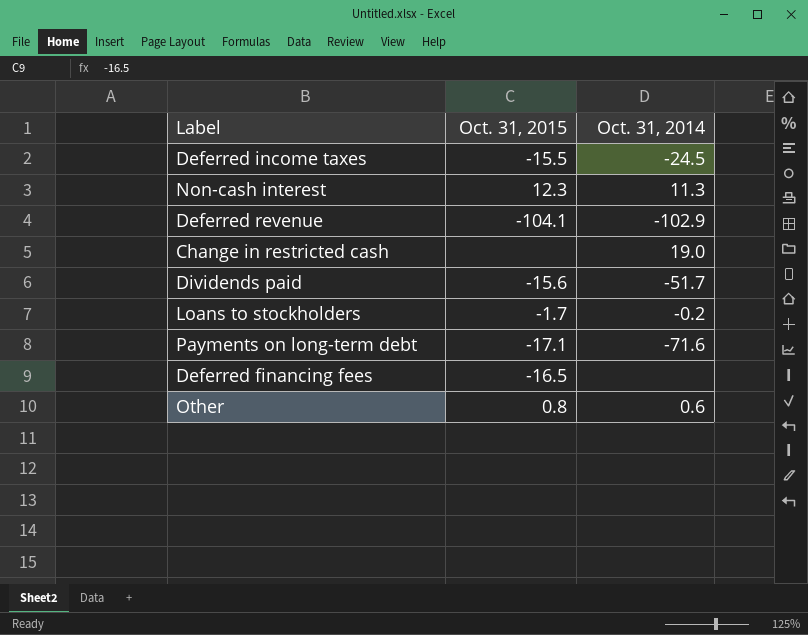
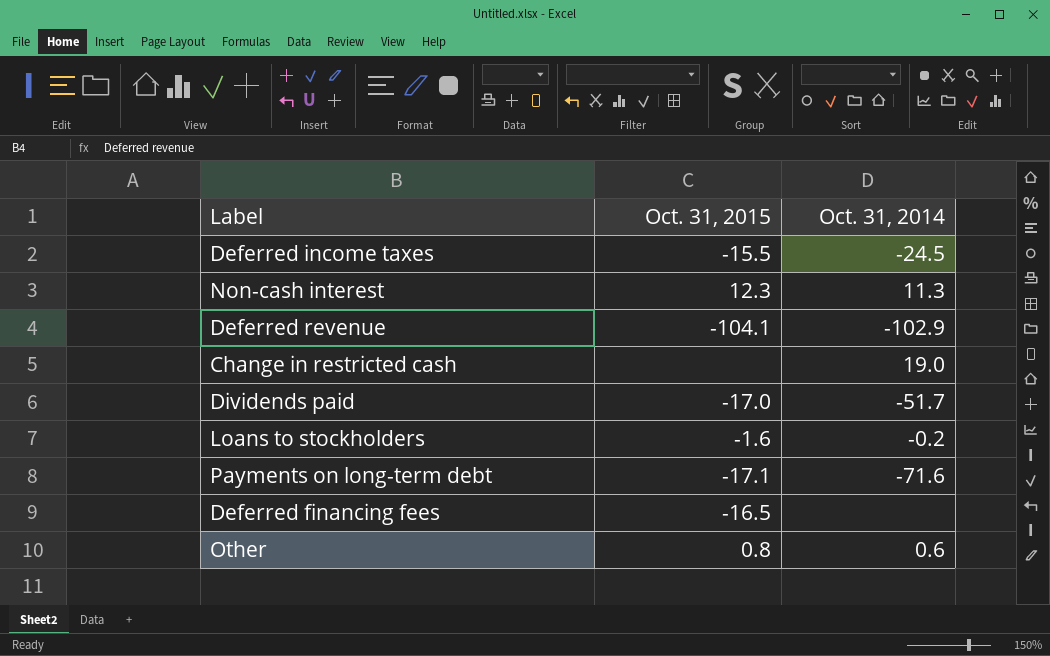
Dividends paid | Oct. 31, 2015: -15.6 -> -17.0
Loans to stockholders | Oct. 31, 2015: -1.7 -> -1.6

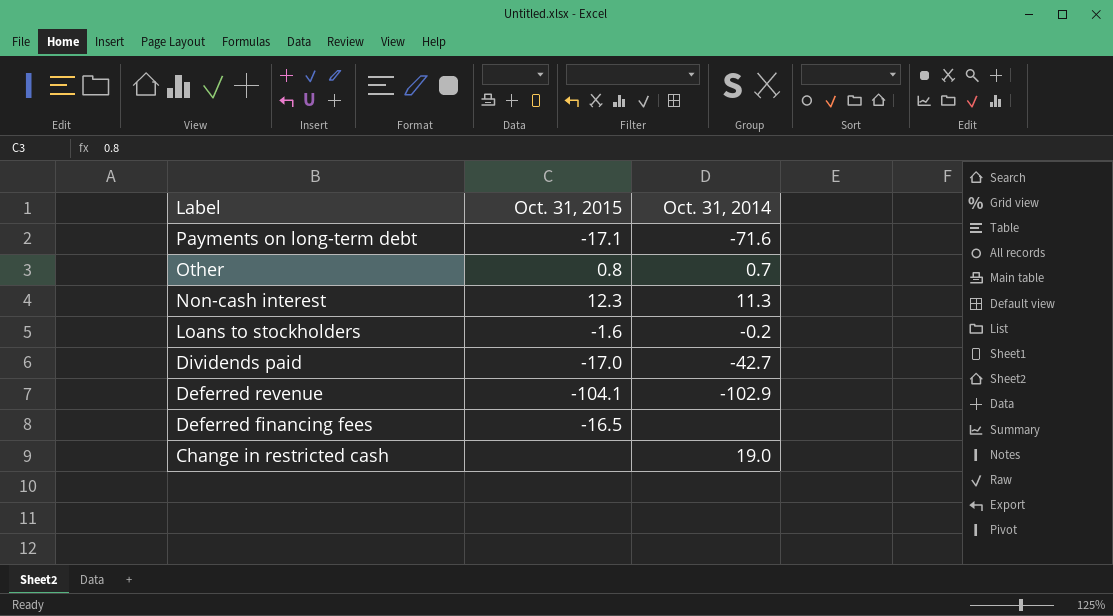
row order: none -> Label descending
row Deferred income taxes: -15.5 | -24.5 -> none
Other | Oct. 31, 2014: 0.6 -> 0.7
Dividends paid | Oct. 31, 2014: -51.7 -> -42.7

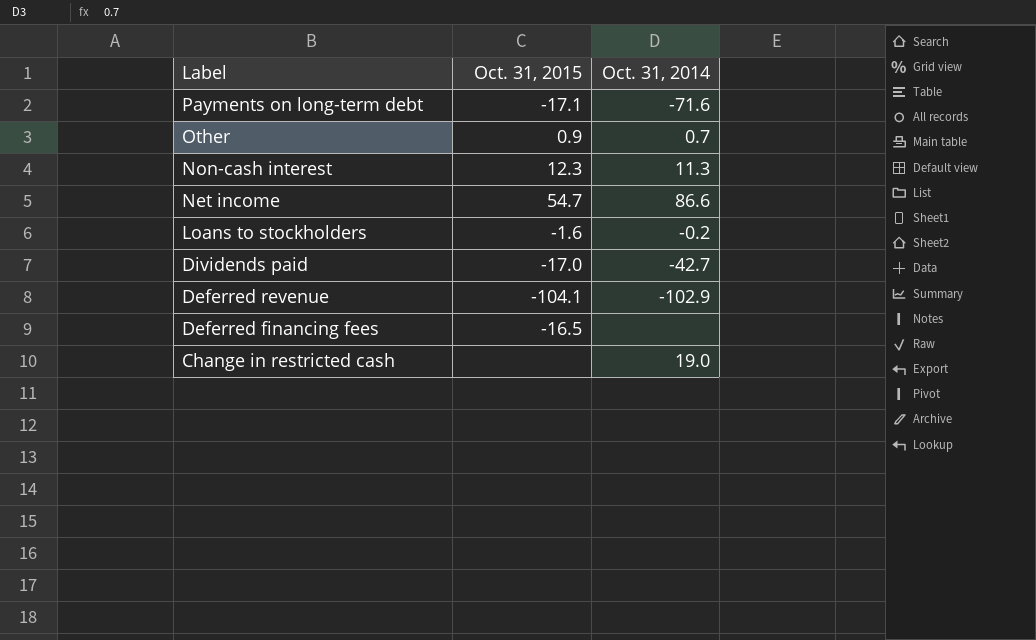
Other | Oct. 31, 2015: 0.8 -> 0.9
row Net income: none -> 54.7 | 86.6

